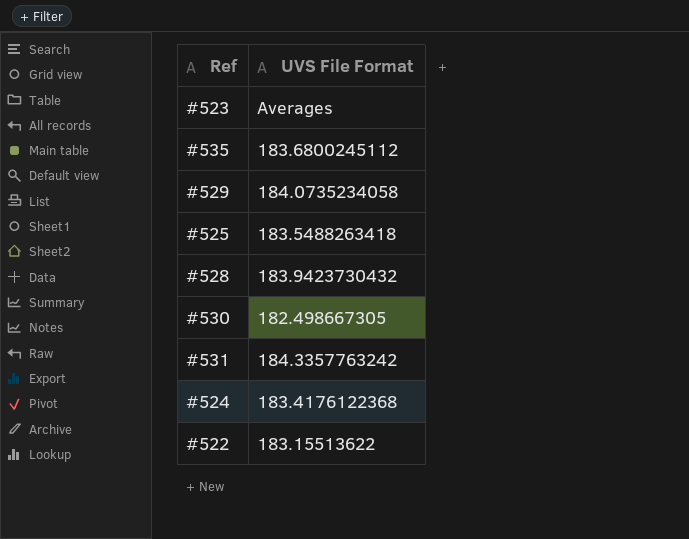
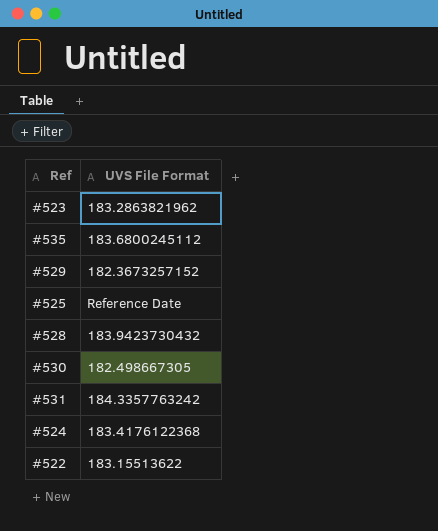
#523 | UVS File Format: Averages -> 183.2863821962
#529 | UVS File Format: 184.0735234058 -> 182.3673257152
#525 | UVS File Format: 183.5488263418 -> Reference Date

